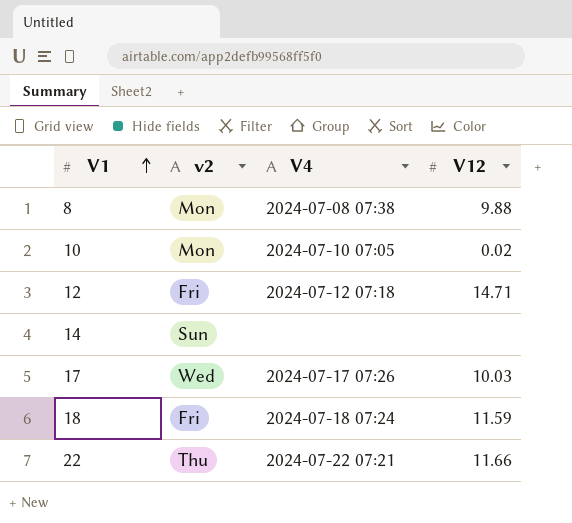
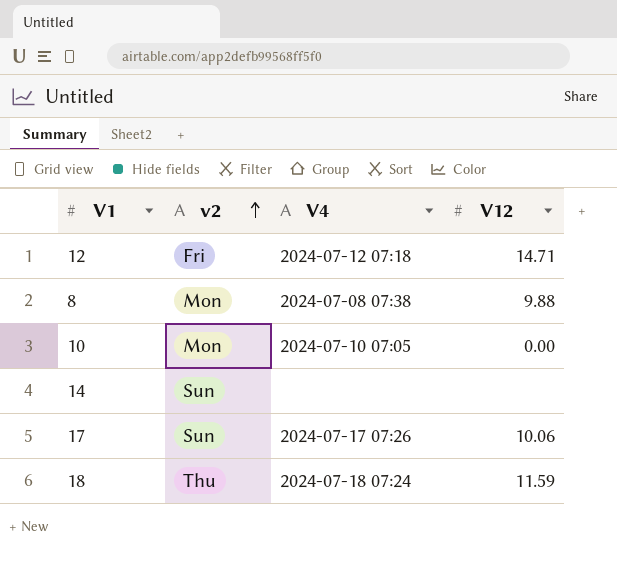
row order: V1 ascending -> v2 ascending
row 22: Thu | 2024-07-22 07:21 | 11.66 -> none
10 | V12: 0.02 -> 0.00
17 | v2: Wed -> Sun
17 | V12: 10.03 -> 10.06
18 | v2: Fri -> Thu

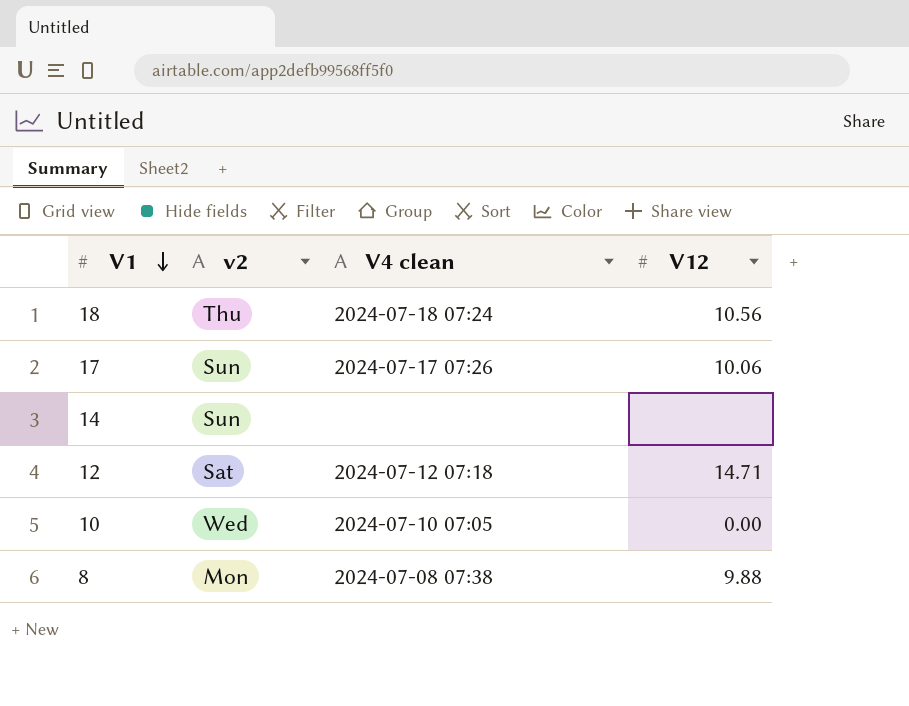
row order: v2 ascending -> V1 descending
column name: V4 -> V4 clean
18 | V12: 11.59 -> 10.56
12 | v2: Fri -> Sat
10 | v2: Mon -> Wed

